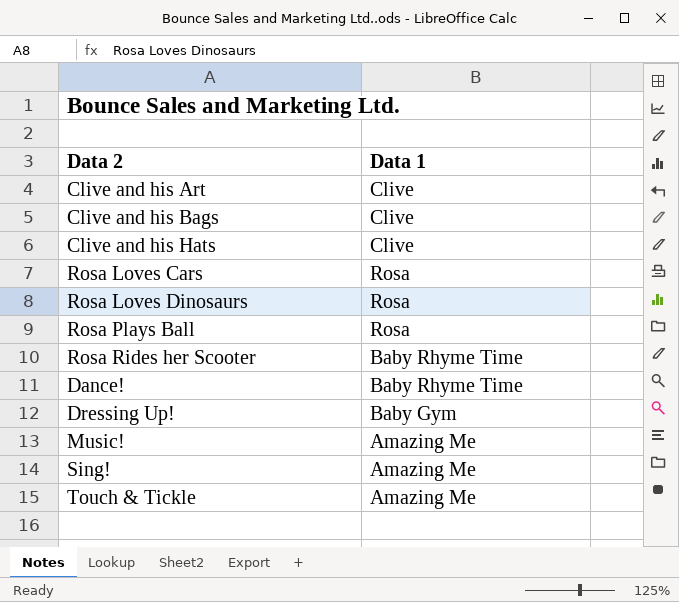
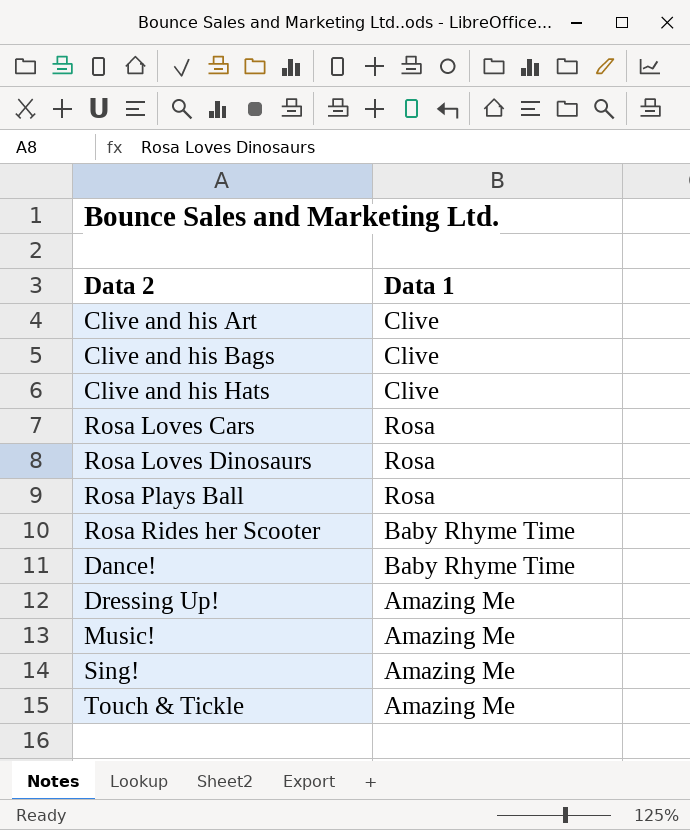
Dressing Up! | Data 1: Baby Gym -> Amazing Me

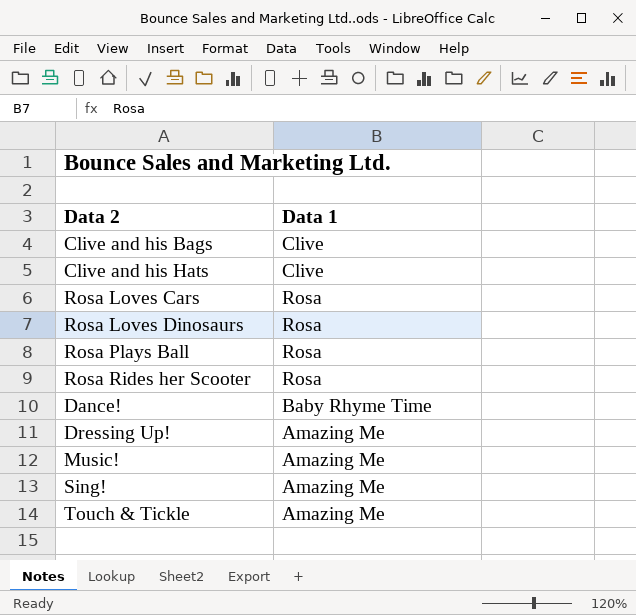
row Clive and his Art: Clive -> none
Rosa Rides her Scooter | Data 1: Baby Rhyme Time -> Rosa

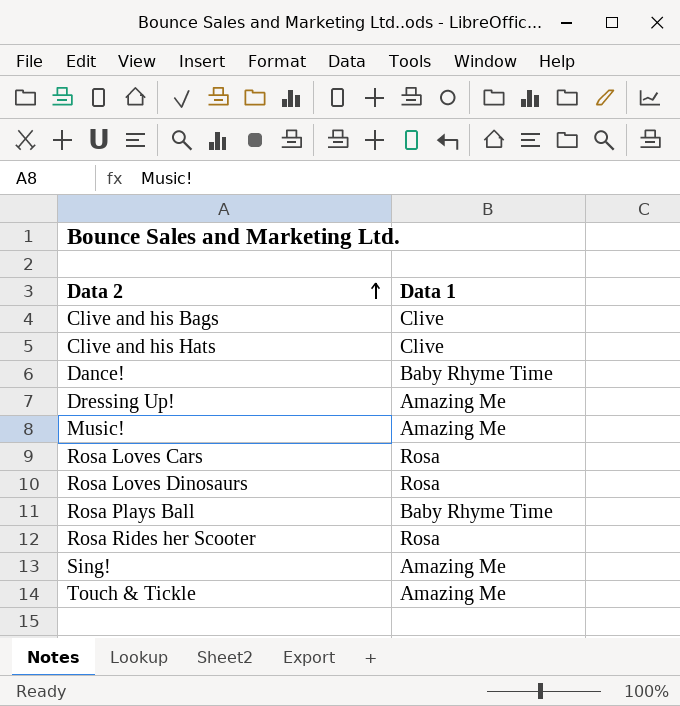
row order: none -> Data 2 ascending
Rosa Plays Ball | Data 1: Rosa -> Baby Rhyme Time

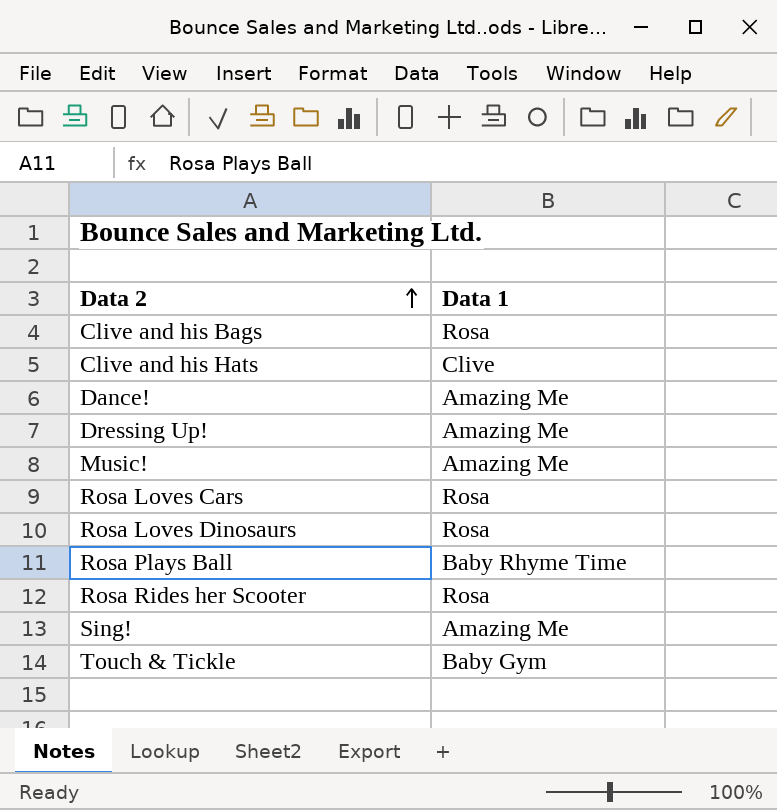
Clive and his Bags | Data 1: Clive -> Rosa
Dance! | Data 1: Baby Rhyme Time -> Amazing Me
Touch & Tickle | Data 1: Amazing Me -> Baby Gym

